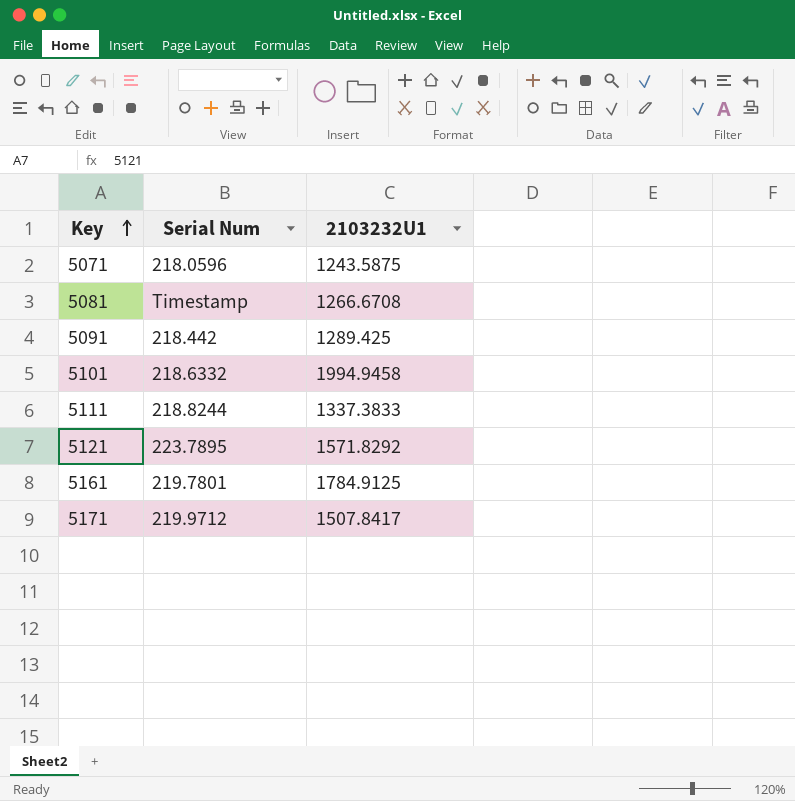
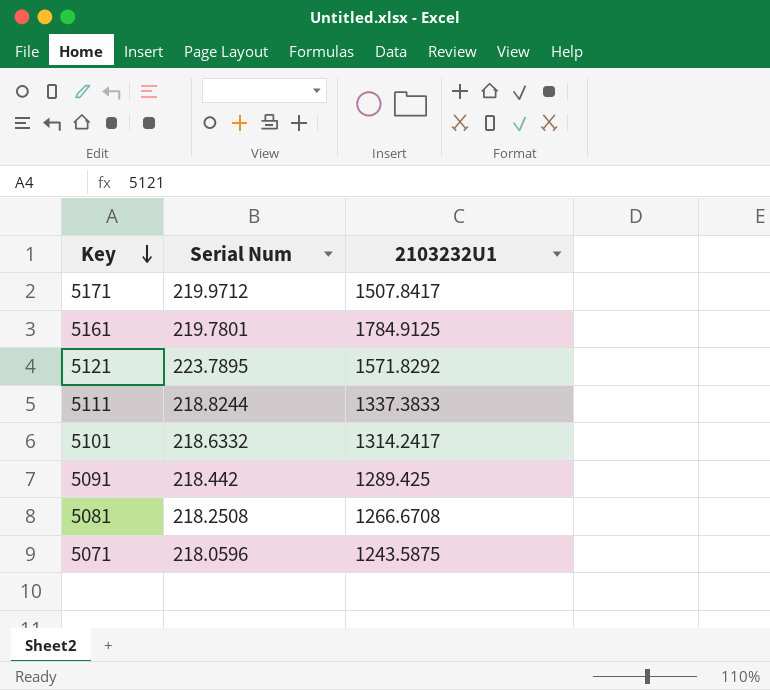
row order: Key ascending -> Key descending
5101 | 2103232U1: 1994.9458 -> 1314.2417
5081 | Serial Num: Timestamp -> 218.2508

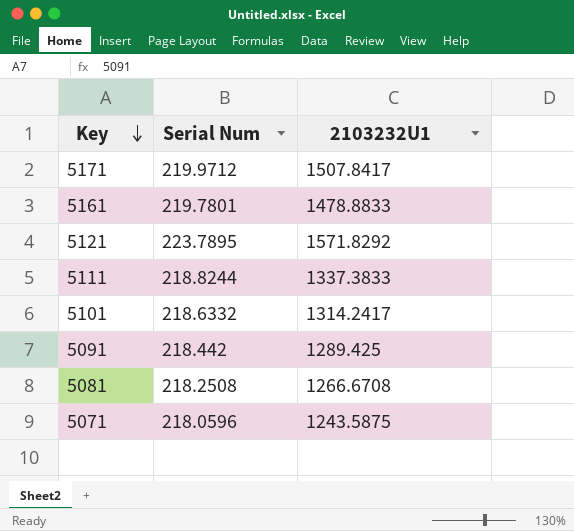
5161 | 2103232U1: 1784.9125 -> 1478.8833

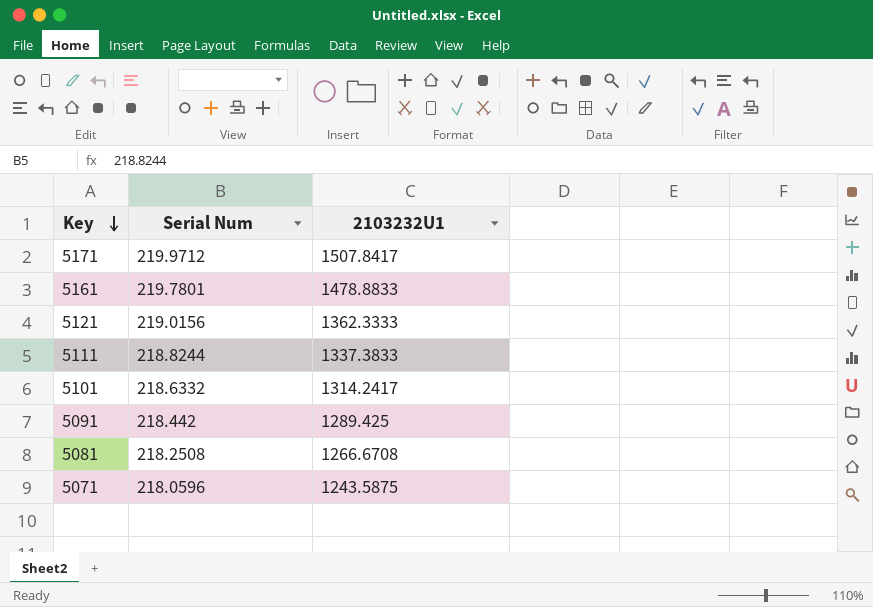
5121 | Serial Num: 223.7895 -> 219.0156
5121 | 2103232U1: 1571.8292 -> 1362.3333

